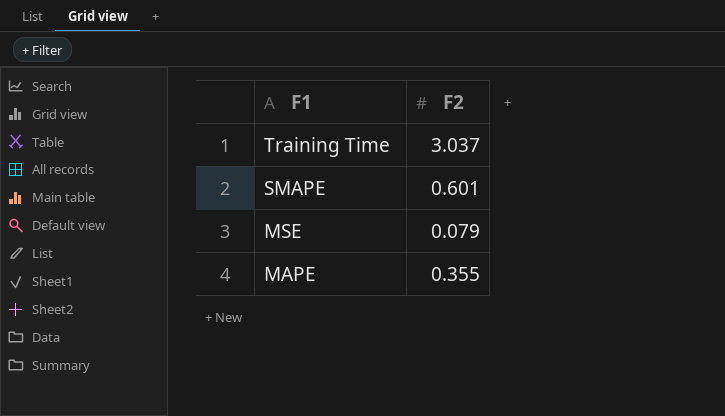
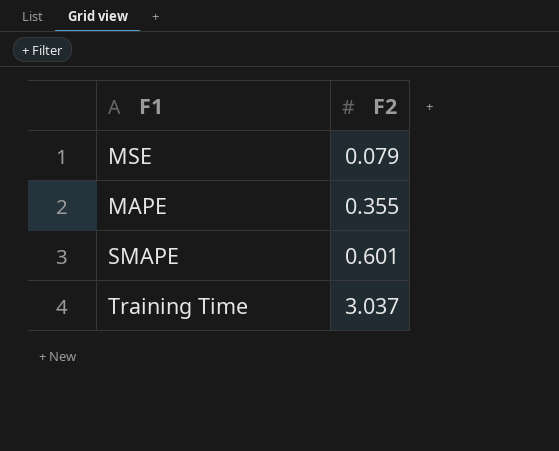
row order: F1 descending -> F2 ascending

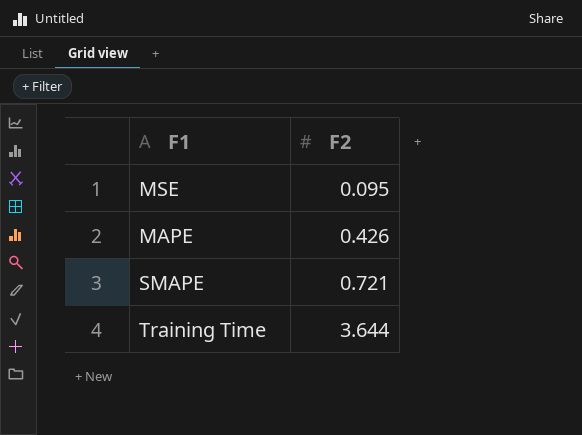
MSE | F2: 0.079 -> 0.095
MAPE | F2: 0.355 -> 0.426
SMAPE | F2: 0.601 -> 0.721
Training Time | F2: 3.037 -> 3.644

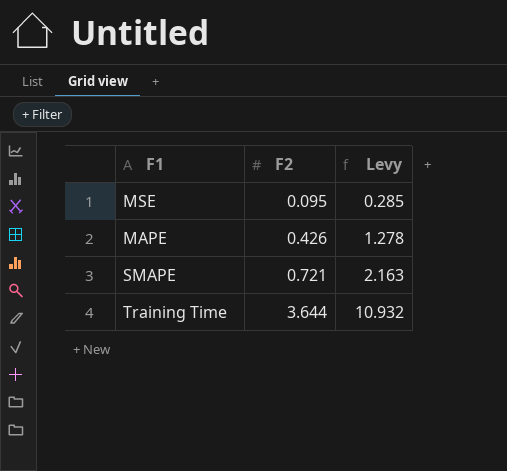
column Levy | formula: none -> [F2] * 3

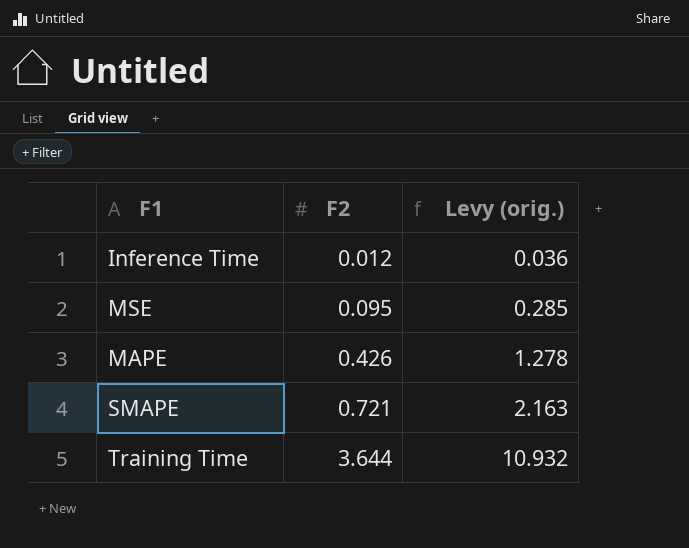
column name: Levy -> Levy (orig.)
row Inference Time: none -> 0.012 | 0.036

